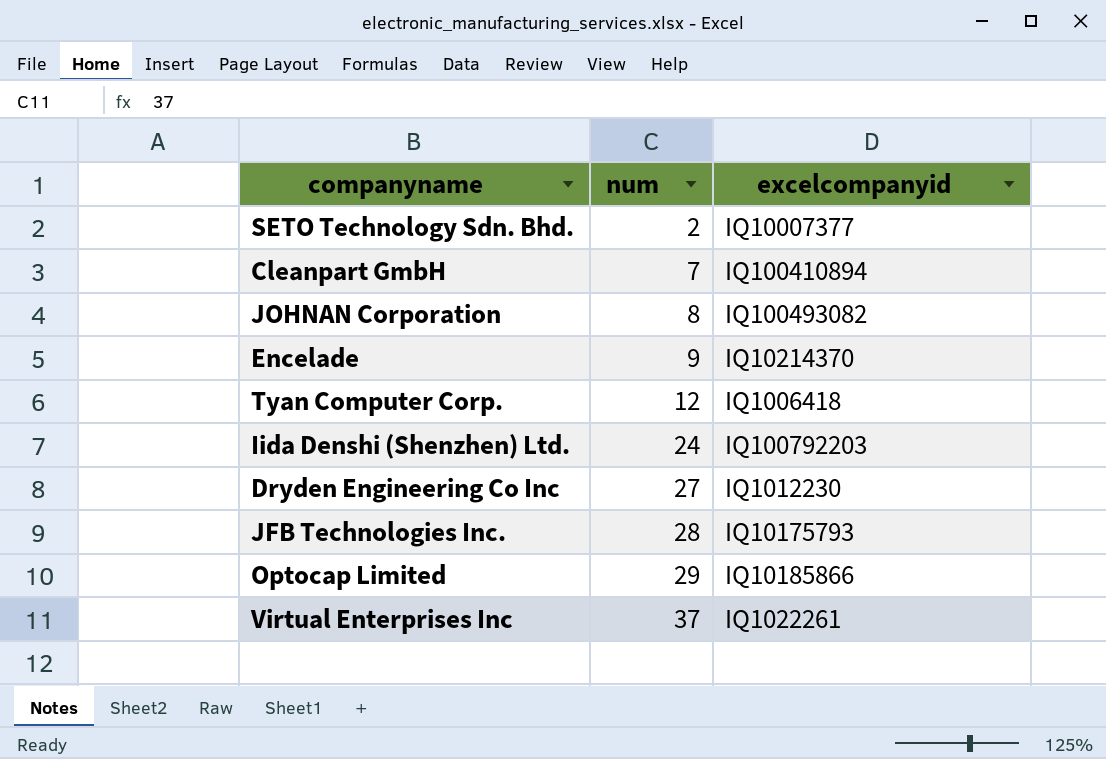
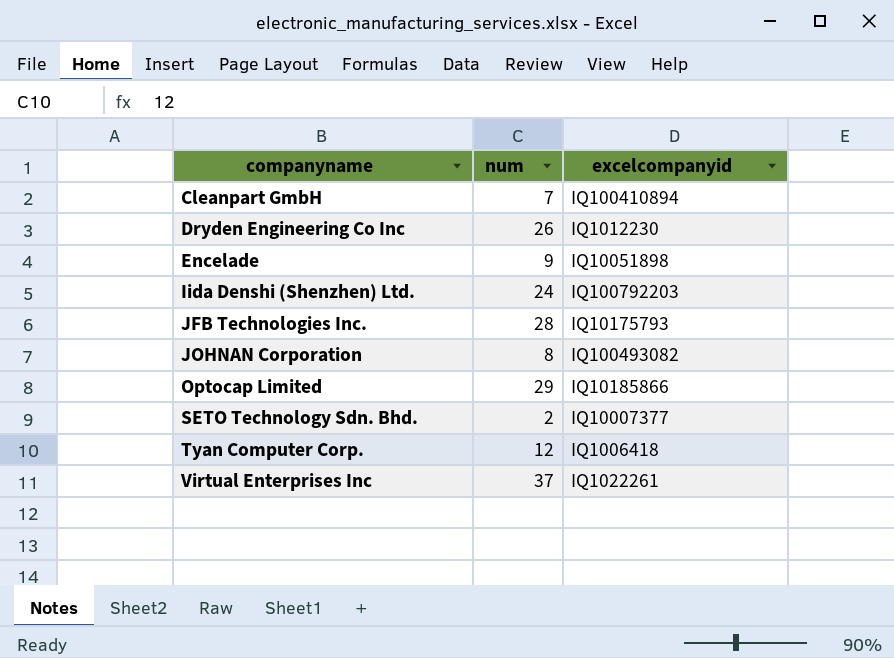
row order: num ascending -> companyname ascending
Dryden Engineering Co Inc | num: 27 -> 26
Encelade | excelcompanyid: IQ10214370 -> IQ10051898

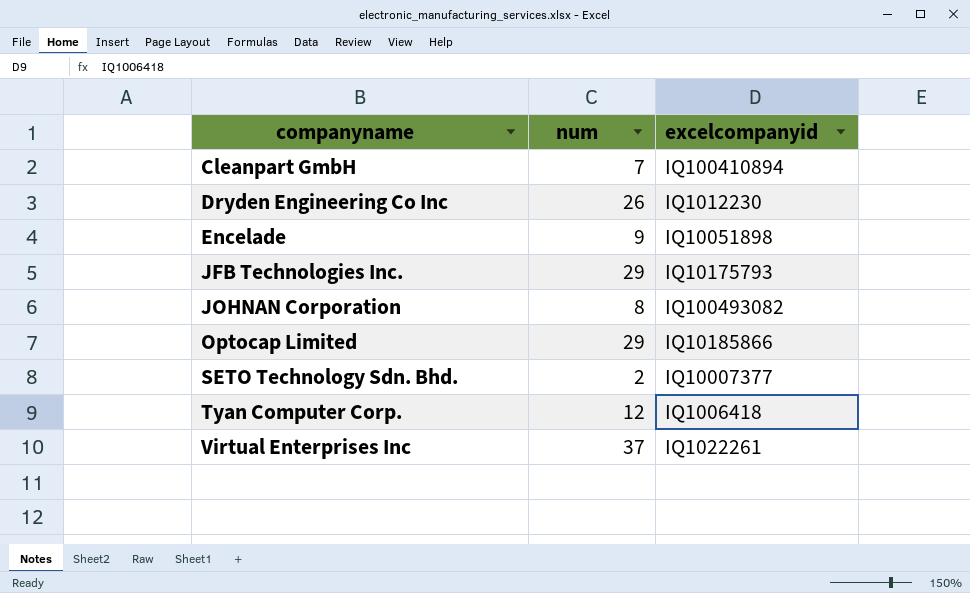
row Iida Denshi (Shenzhen) Ltd.: 24 | IQ100792203 -> none
JFB Technologies Inc. | num: 28 -> 29

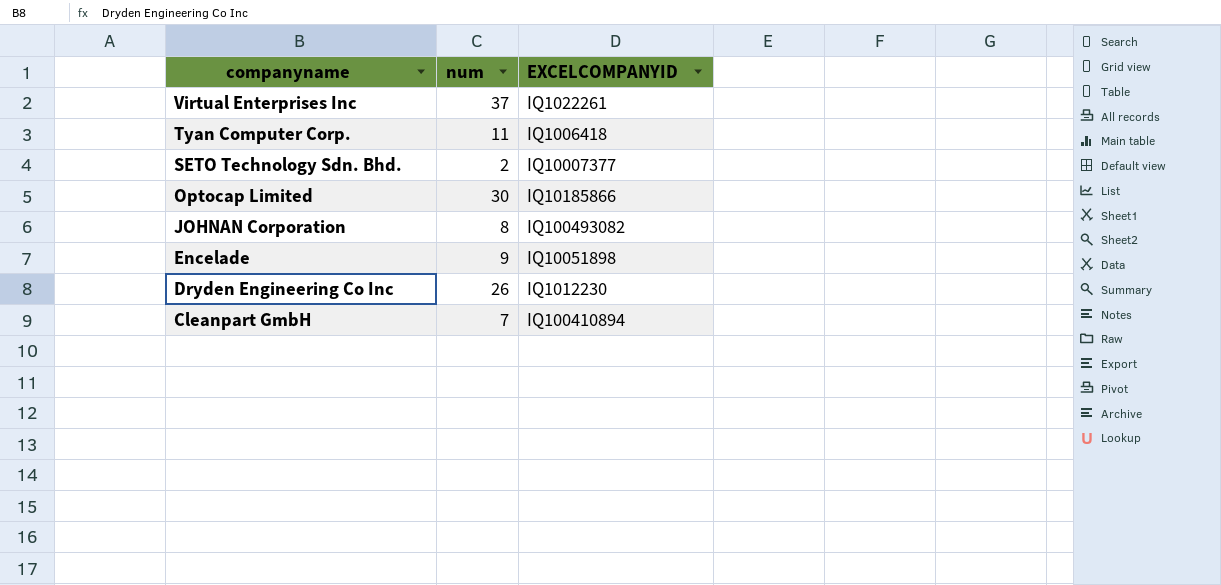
row order: companyname ascending -> companyname descending
column name: excelcompanyid -> EXCELCOMPANYID
row JFB Technologies Inc.: 29 | IQ10175793 -> none
Tyan Computer Corp. | num: 12 -> 11
Optocap Limited | num: 29 -> 30

